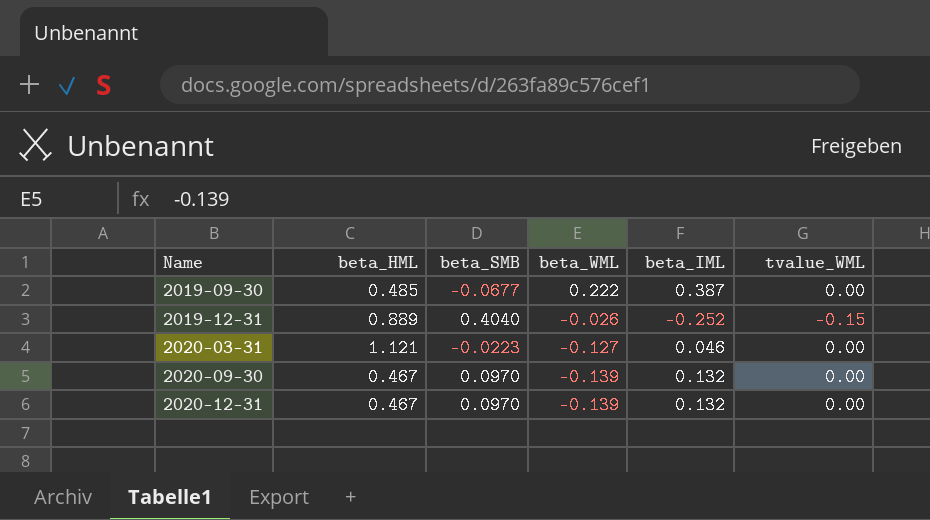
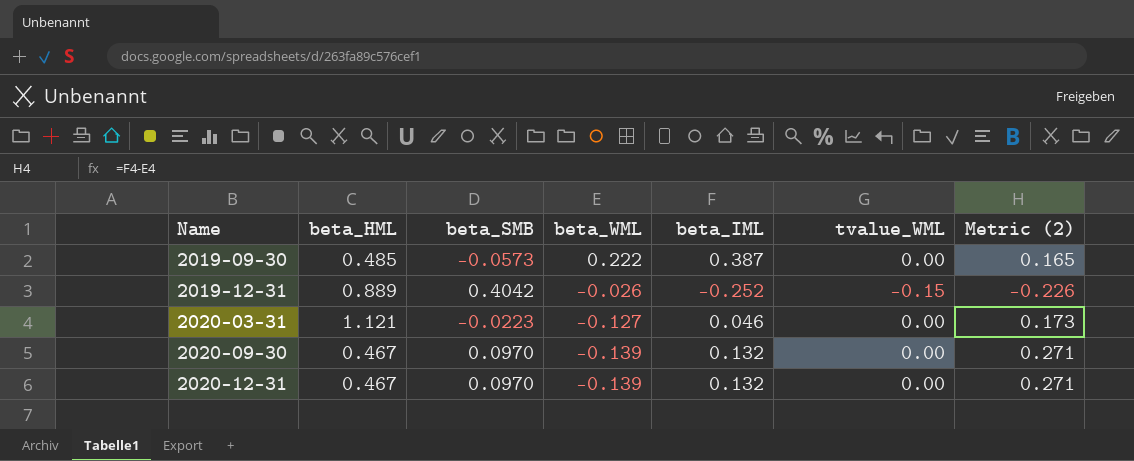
column Metric (2) | formula: none -> [beta_IML] - [beta_WML]
2019-09-30 | beta_SMB: -0.0677 -> -0.0573
2019-12-31 | beta_SMB: 0.4040 -> 0.4042

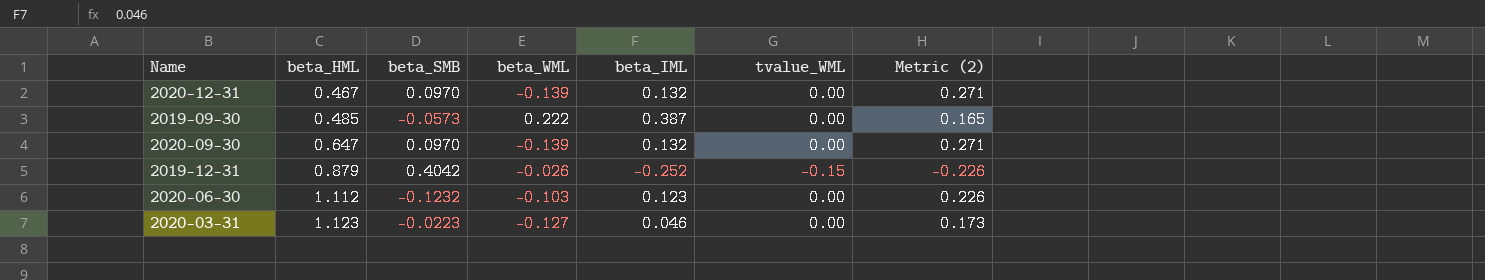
row order: Name ascending -> beta_HML ascending
2020-09-30 | beta_HML: 0.467 -> 0.647
2019-12-31 | beta_HML: 0.889 -> 0.879
row 2020-06-30: none -> 1.112 | -0.1232 | -0.103 | 0.123 | 0.00 | 0.226
2020-03-31 | beta_HML: 1.121 -> 1.123

